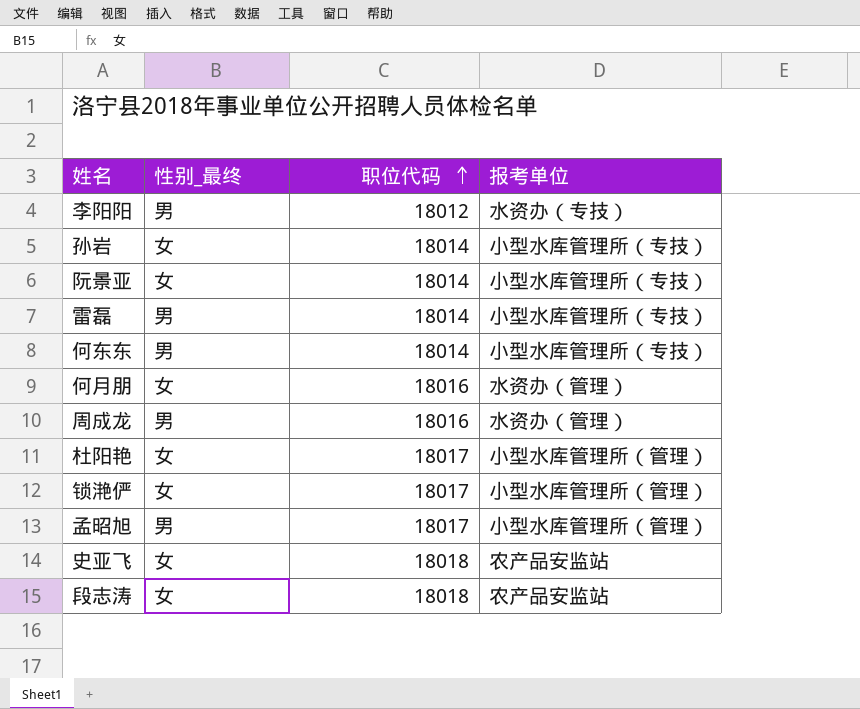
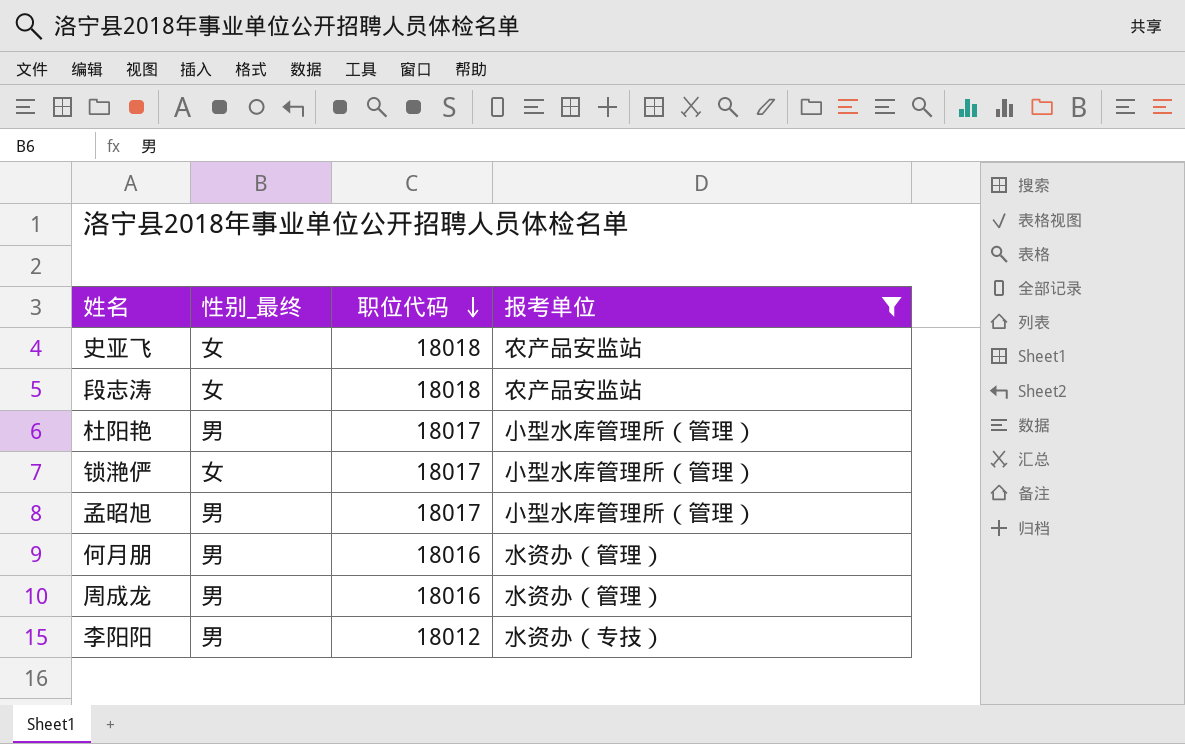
filter: none -> 报考单位 != 小型水库管理所（专技）
row order: 职位代码 ascending -> 职位代码 descending
杜阳艳 | 性别_最终: 女 -> 男
何月朋 | 性别_最终: 女 -> 男

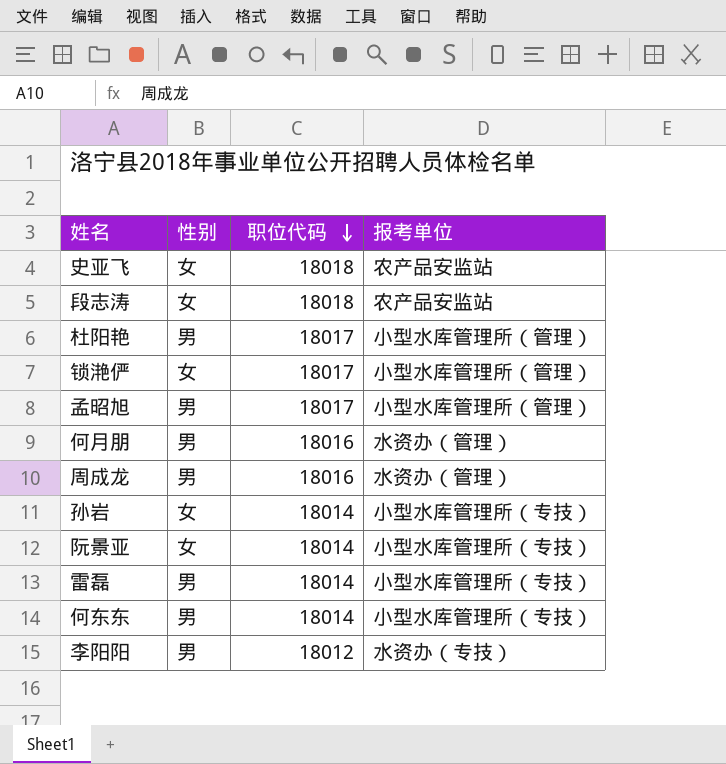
filter: 报考单位 != 小型水库管理所（专技） -> none
column name: 性别_最终 -> 性别

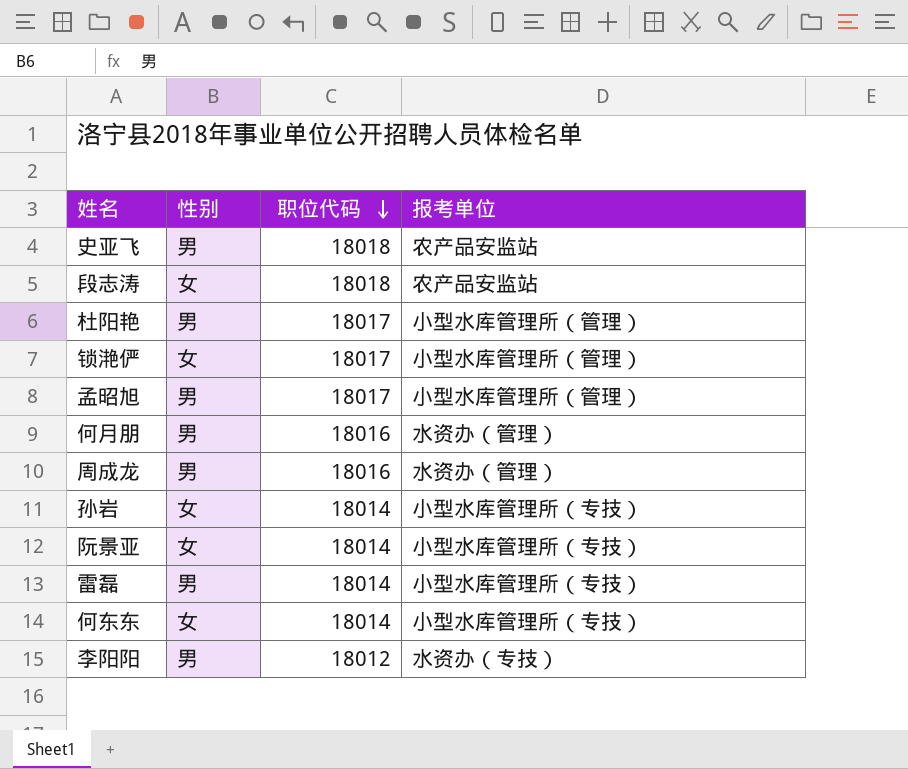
史亚飞 | 性别: 女 -> 男
何东东 | 性别: 男 -> 女

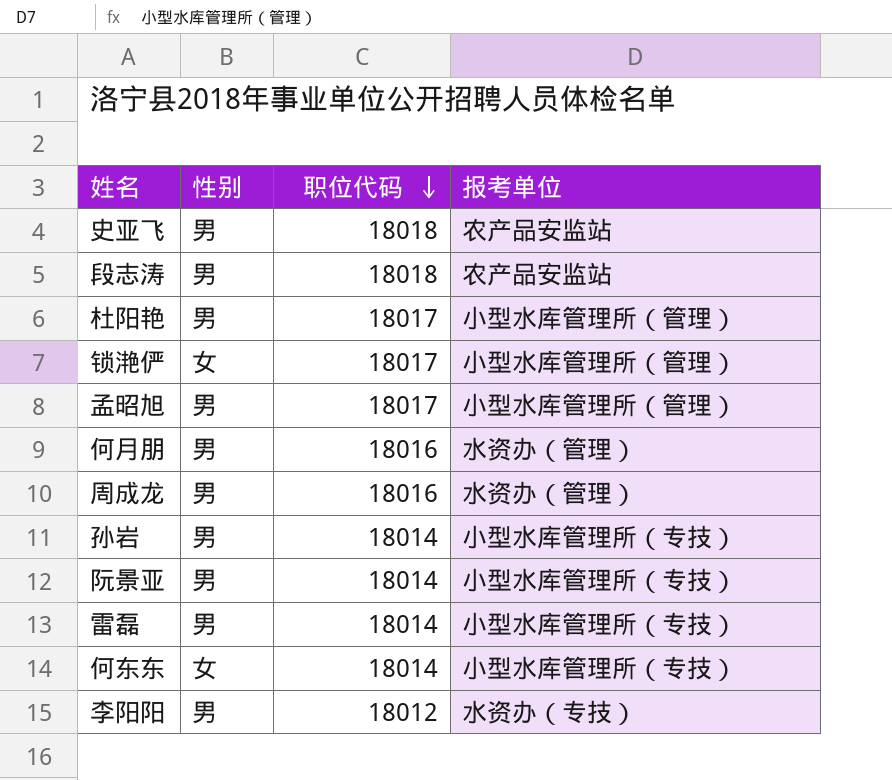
段志涛 | 性别: 女 -> 男
孙岩 | 性别: 女 -> 男
阮景亚 | 性别: 女 -> 男

